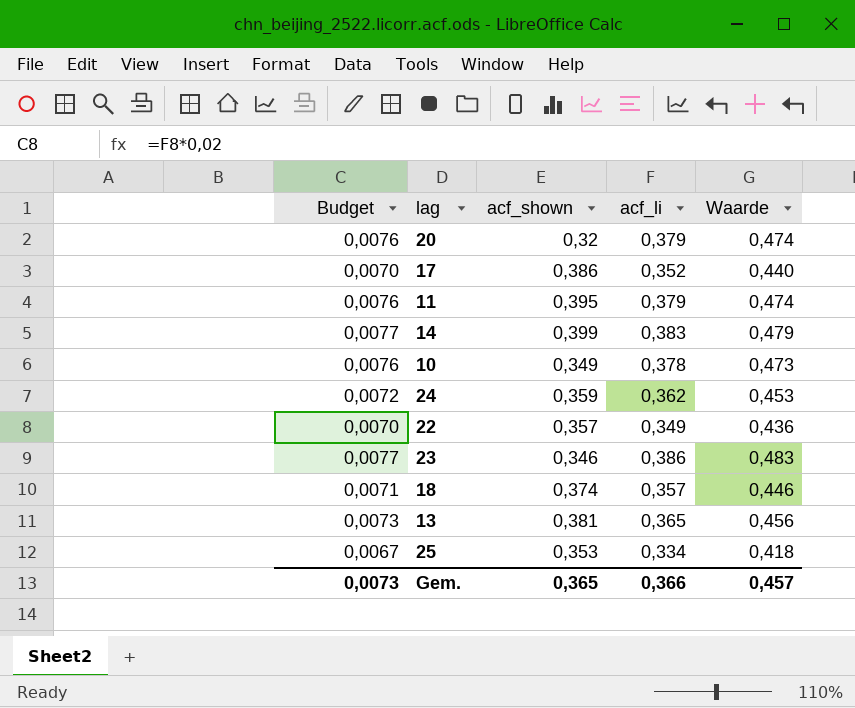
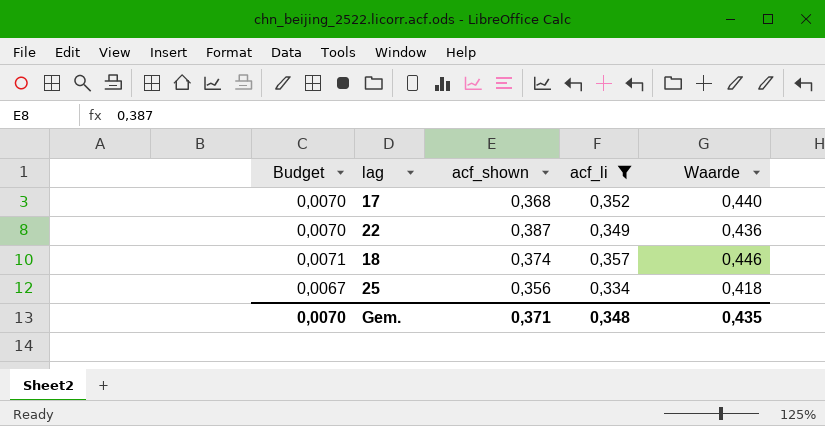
filter: none -> acf_li <= 0,357
17 | acf_shown: 0,386 -> 0,368
22 | acf_shown: 0,357 -> 0,387
25 | acf_shown: 0,353 -> 0,356
Gem. | Budget: 0,0073 -> 0,0070
Gem. | acf_shown: 0,365 -> 0,371
Gem. | acf_li: 0,366 -> 0,348
Gem. | Waarde: 0,457 -> 0,435

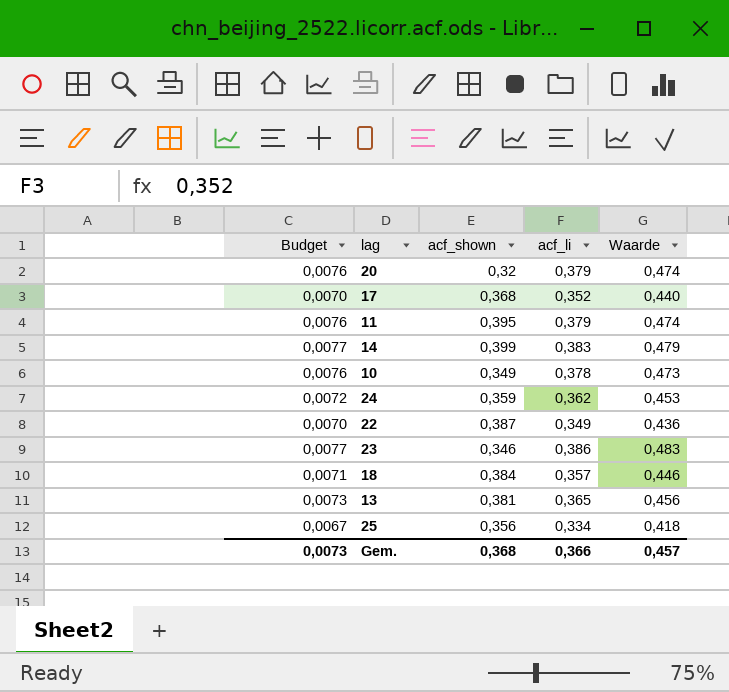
filter: acf_li <= 0,357 -> none
18 | acf_shown: 0,374 -> 0,384
Gem. | Budget: 0,0070 -> 0,0073
Gem. | acf_shown: 0,371 -> 0,368
Gem. | acf_li: 0,348 -> 0,366
Gem. | Waarde: 0,435 -> 0,457

